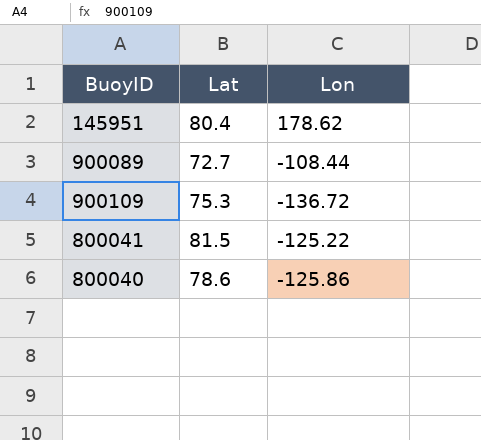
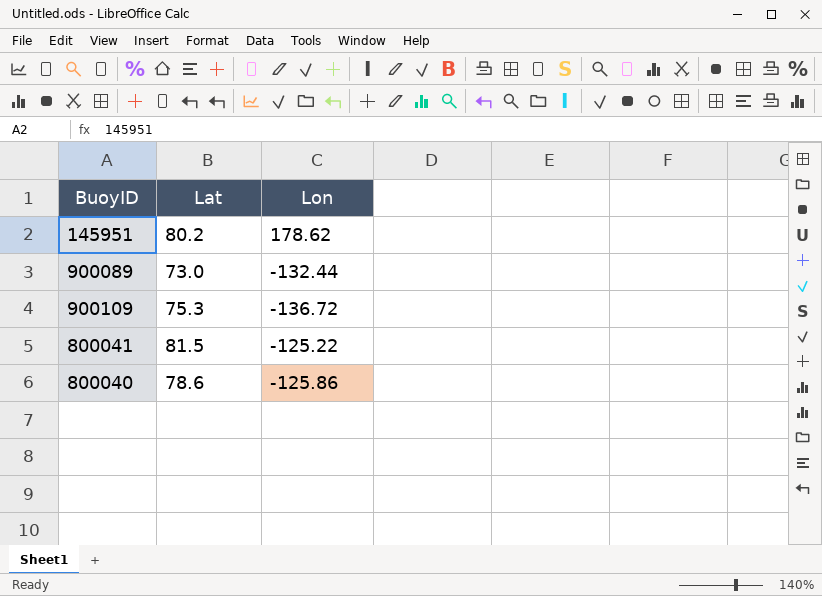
145951 | Lat: 80.4 -> 80.2
900089 | Lat: 72.7 -> 73.0
900089 | Lon: -108.44 -> -132.44

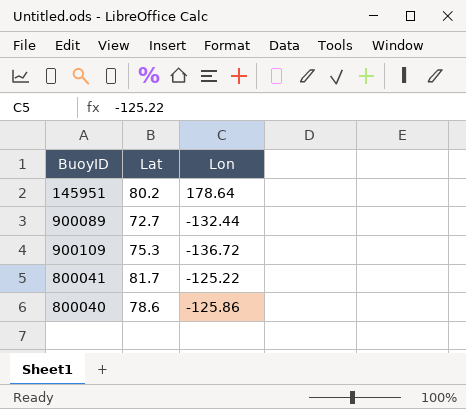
145951 | Lon: 178.62 -> 178.64
900089 | Lat: 73.0 -> 72.7
800041 | Lat: 81.5 -> 81.7

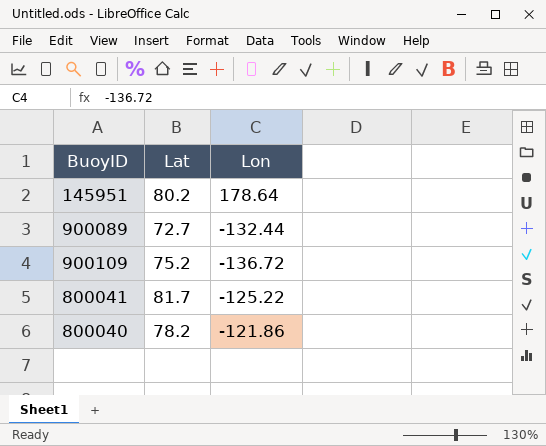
900109 | Lat: 75.3 -> 75.2
800040 | Lat: 78.6 -> 78.2
800040 | Lon: -125.86 -> -121.86

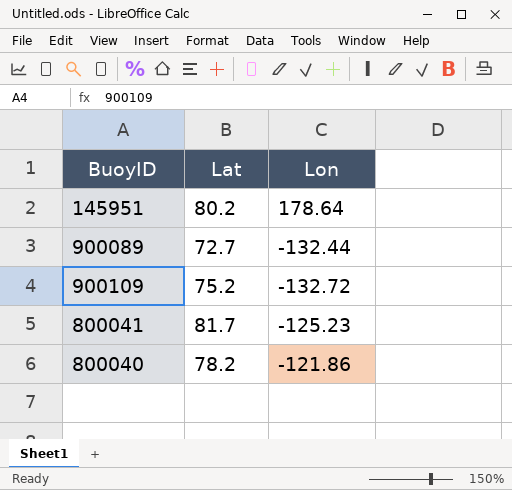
900109 | Lon: -136.72 -> -132.72
800041 | Lon: -125.22 -> -125.23

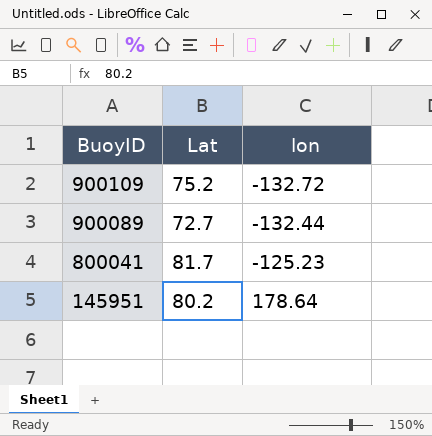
row order: none -> BuoyID descending
column name: Lon -> lon
row 800040: 78.2 | -121.86 -> none

